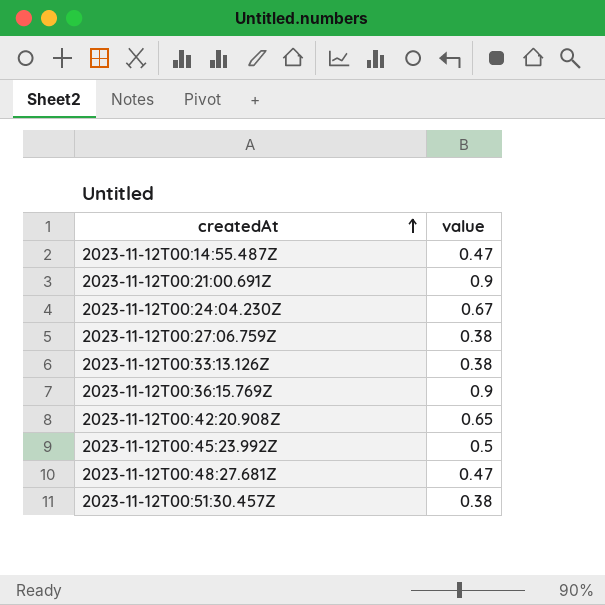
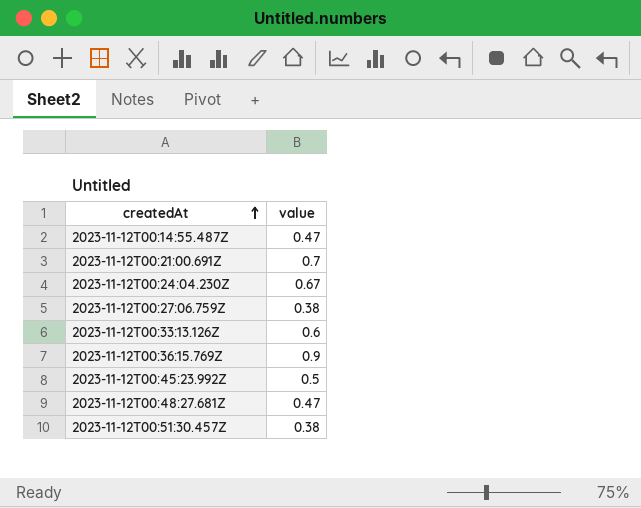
row 2023-11-12T00:42:20.908Z: 0.65 -> none
2023-11-12T00:21:00.691Z | value: 0.9 -> 0.7
2023-11-12T00:33:13.126Z | value: 0.38 -> 0.6

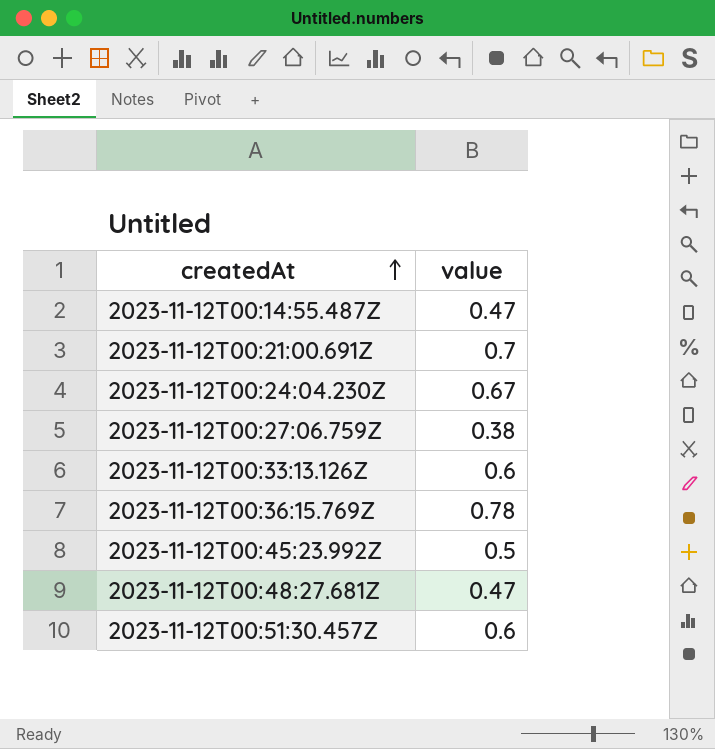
2023-11-12T00:36:15.769Z | value: 0.9 -> 0.78
2023-11-12T00:51:30.457Z | value: 0.38 -> 0.6

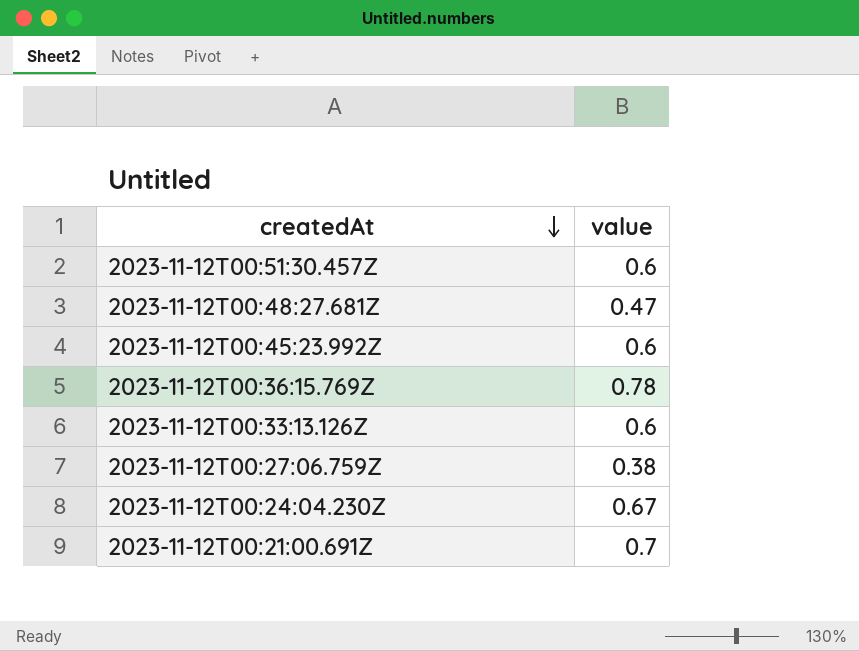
row order: createdAt ascending -> createdAt descending
row 2023-11-12T00:14:55.487Z: 0.47 -> none
2023-11-12T00:45:23.992Z | value: 0.5 -> 0.6

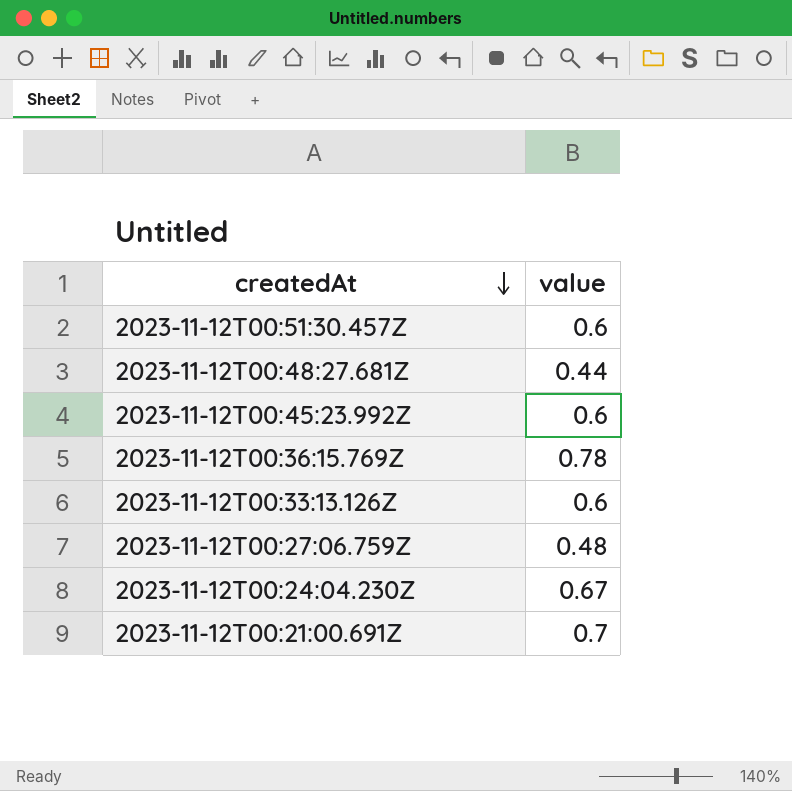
2023-11-12T00:48:27.681Z | value: 0.47 -> 0.44
2023-11-12T00:27:06.759Z | value: 0.38 -> 0.48

